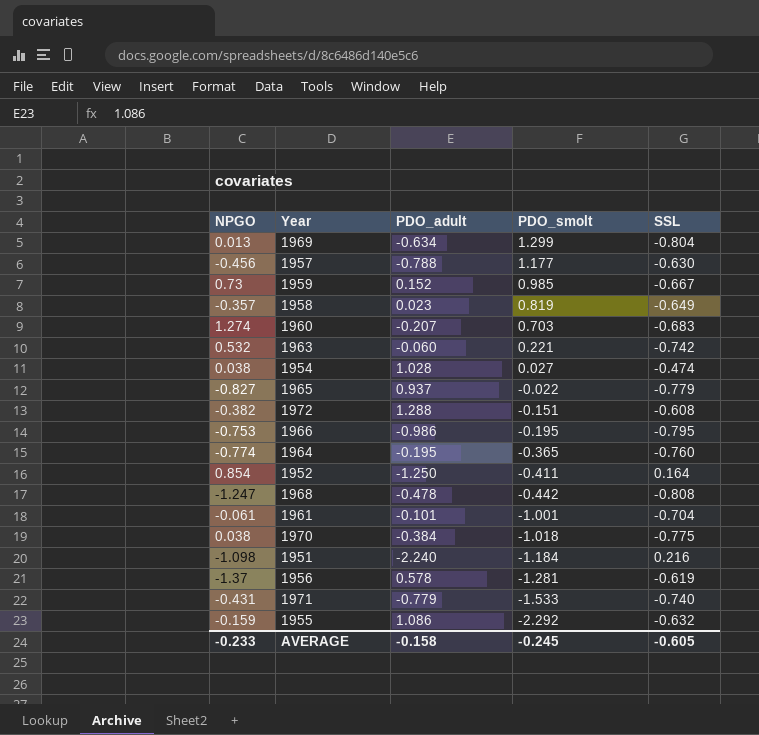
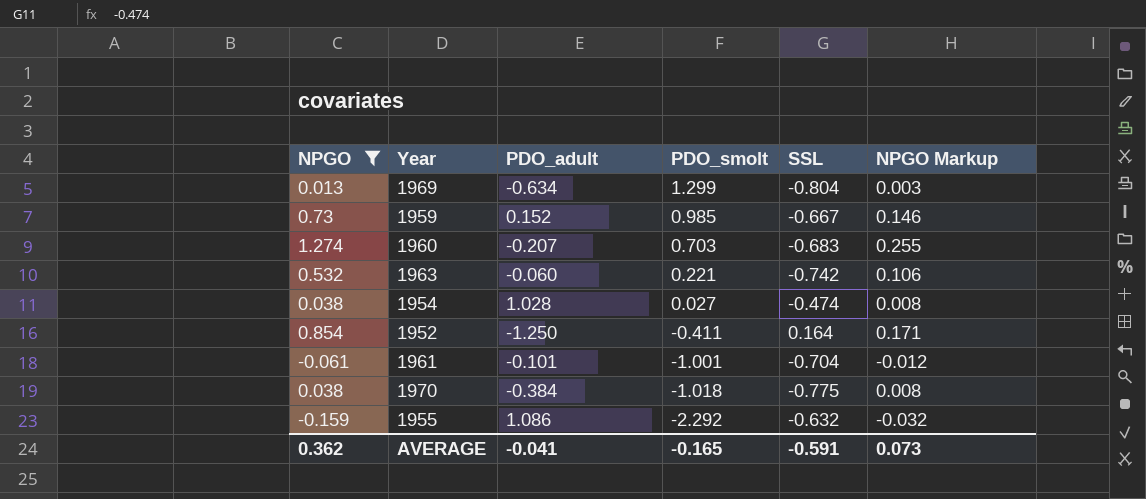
filter: none -> NPGO >= -0.159
column NPGO Markup | formula: none -> [NPGO] * 0.2
AVERAGE | NPGO: -0.233 -> 0.362
AVERAGE | PDO_adult: -0.158 -> -0.041
AVERAGE | PDO_smolt: -0.245 -> -0.165
AVERAGE | SSL: -0.605 -> -0.591

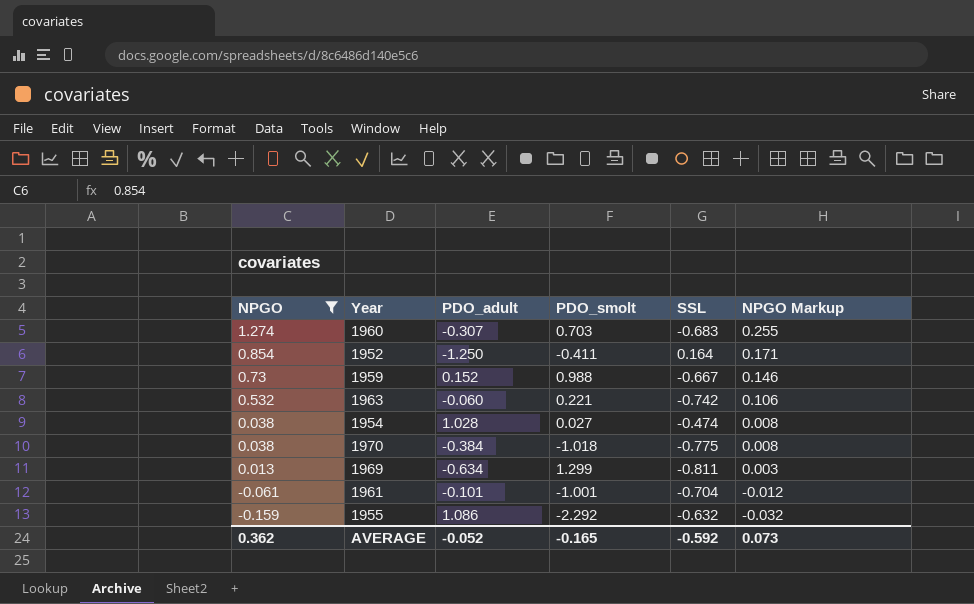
row order: PDO_smolt descending -> NPGO descending
1960 | PDO_adult: -0.207 -> -0.307
1959 | PDO_smolt: 0.985 -> 0.988
1969 | SSL: -0.804 -> -0.811
AVERAGE | PDO_adult: -0.041 -> -0.052
AVERAGE | SSL: -0.591 -> -0.592

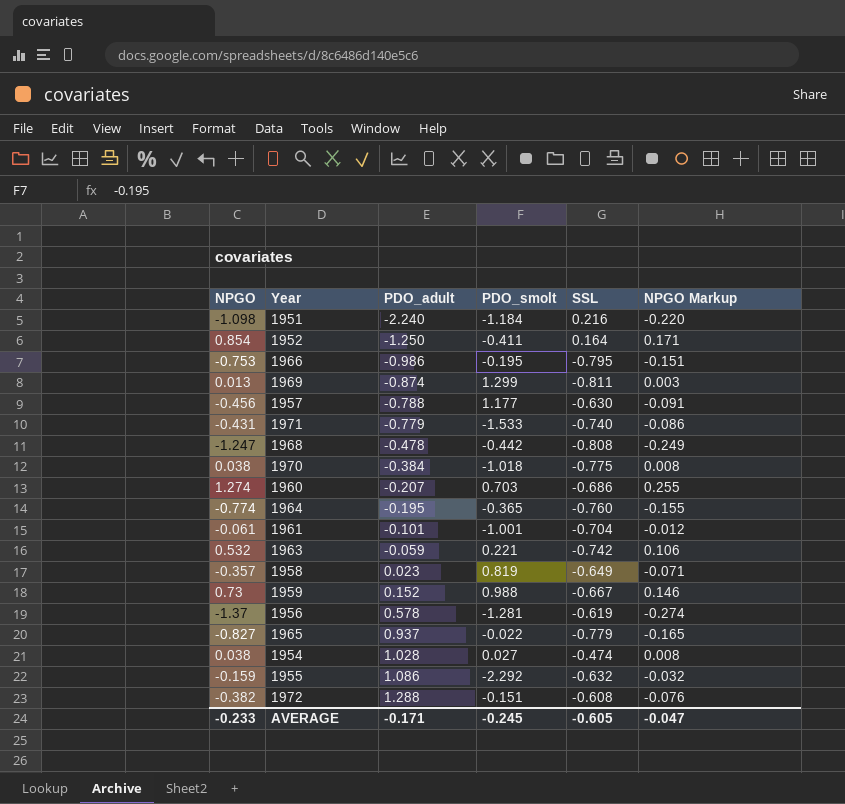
filter: NPGO >= -0.159 -> none
row order: NPGO descending -> PDO_adult ascending
1969 | PDO_adult: -0.634 -> -0.874
1960 | PDO_adult: -0.307 -> -0.207
1960 | SSL: -0.683 -> -0.686
1963 | PDO_adult: -0.060 -> -0.059
AVERAGE | NPGO: 0.362 -> -0.233
AVERAGE | PDO_adult: -0.052 -> -0.171
AVERAGE | PDO_smolt: -0.165 -> -0.245
AVERAGE | SSL: -0.592 -> -0.605
AVERAGE | NPGO Markup: 0.073 -> -0.047

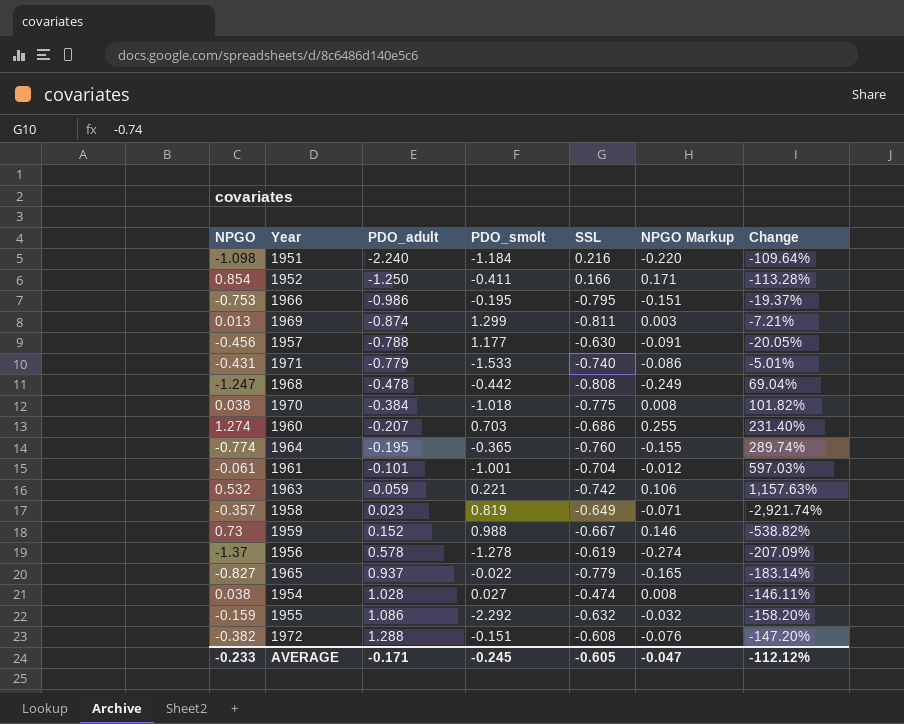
column Change | formula: none -> ([SSL] - [PDO_adult]) / [PDO_adult]
1952 | SSL: 0.164 -> 0.166
1956 | PDO_smolt: -1.281 -> -1.278

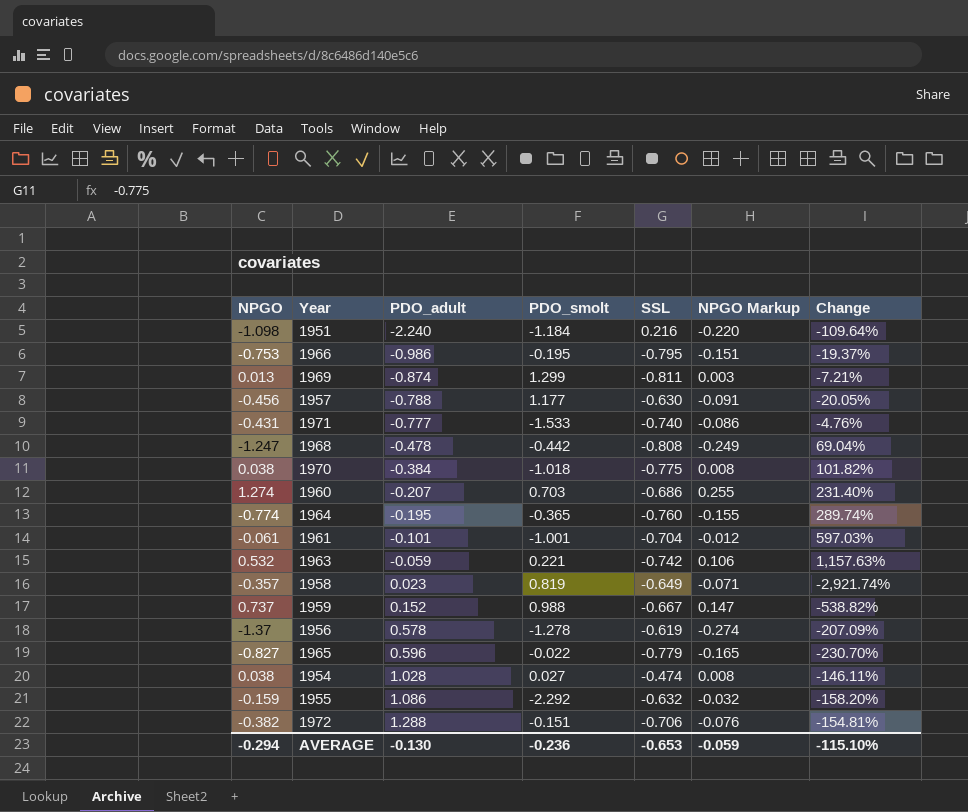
row 1952: 0.854 | -1.250 | -0.411 | 0.166 | 0.171 | -113.28% -> none
1971 | PDO_adult: -0.779 -> -0.777
1971 | Change: -5.01% -> -4.76%
1959 | NPGO: 0.73 -> 0.737
1959 | NPGO Markup: 0.146 -> 0.147
1965 | PDO_adult: 0.937 -> 0.596
1965 | Change: -183.14% -> -230.70%
1972 | SSL: -0.608 -> -0.706
1972 | Change: -147.20% -> -154.81%
AVERAGE | NPGO: -0.233 -> -0.294
AVERAGE | PDO_adult: -0.171 -> -0.130
AVERAGE | PDO_smolt: -0.245 -> -0.236
AVERAGE | SSL: -0.605 -> -0.653
AVERAGE | NPGO Markup: -0.047 -> -0.059
AVERAGE | Change: -112.12% -> -115.10%

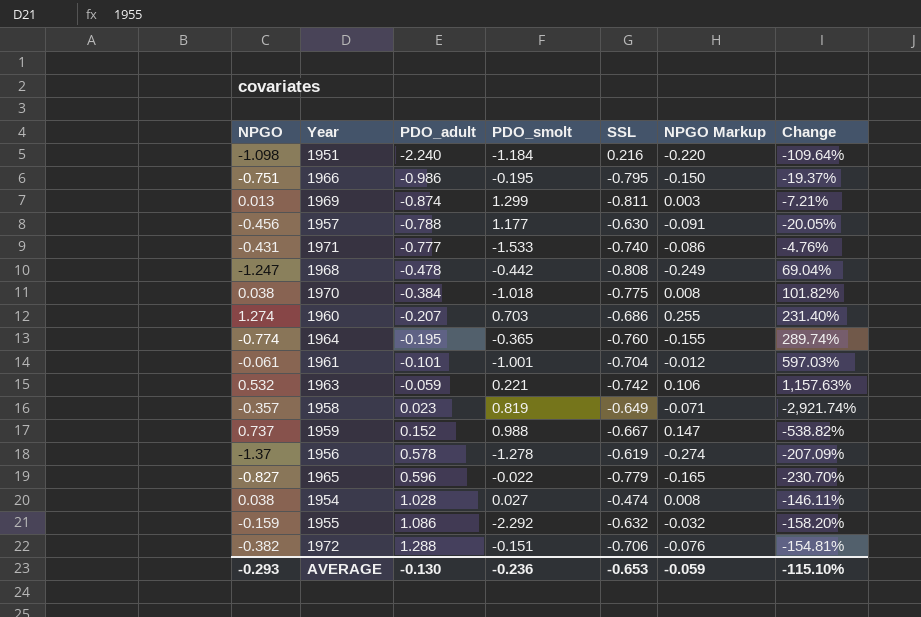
1966 | NPGO: -0.753 -> -0.751
1966 | NPGO Markup: -0.151 -> -0.150
AVERAGE | NPGO: -0.294 -> -0.293

